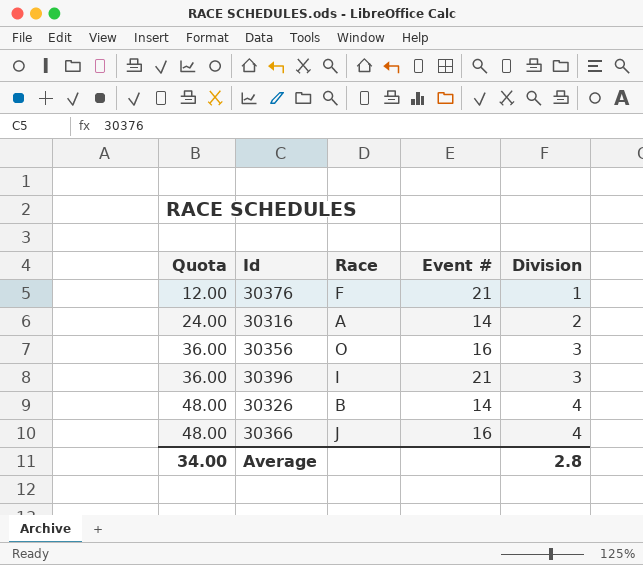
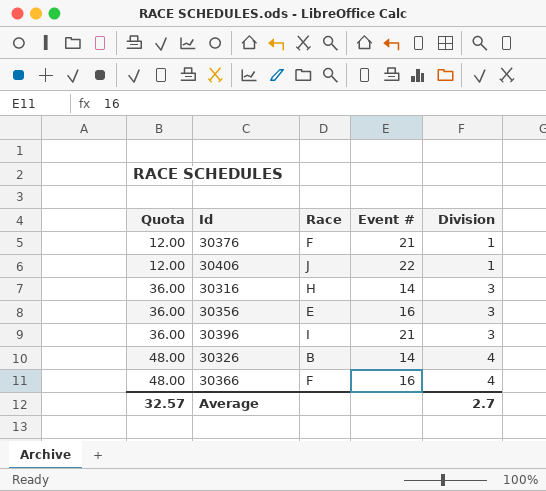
row 30406: none -> 12.00 | J | 22 | 1
30316 | Quota: 24.00 -> 36.00
30316 | Race: A -> H
30316 | Division: 2 -> 3
30356 | Race: O -> E
30366 | Race: J -> F
Average | Quota: 34.00 -> 32.57
Average | Division: 2.8 -> 2.7

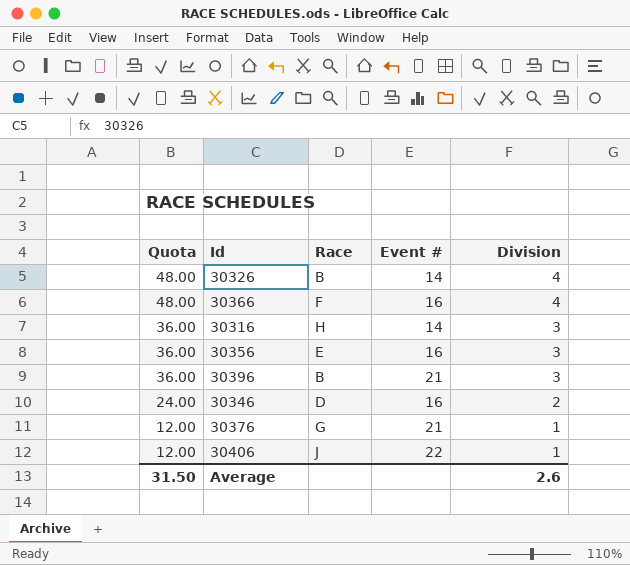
row order: Quota ascending -> Quota descending
30396 | Race: I -> B
row 30346: none -> 24.00 | D | 16 | 2
30376 | Race: F -> G
Average | Quota: 32.57 -> 31.50
Average | Division: 2.7 -> 2.6

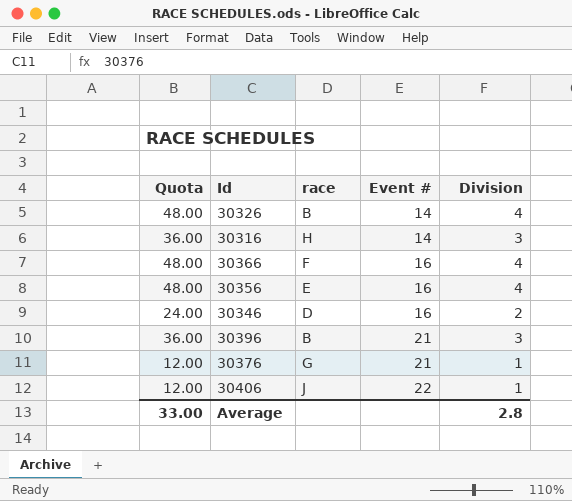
row order: Quota descending -> Event # ascending
column name: Race -> race
30356 | Quota: 36.00 -> 48.00
30356 | Division: 3 -> 4
Average | Quota: 31.50 -> 33.00
Average | Division: 2.6 -> 2.8

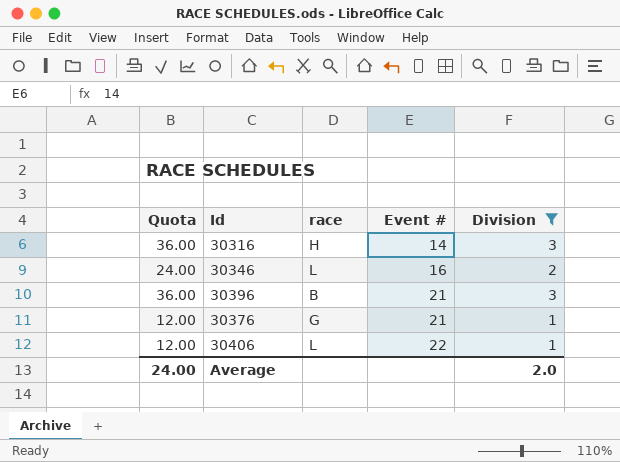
filter: none -> Division != 4
30346 | race: D -> L
30406 | race: J -> L
Average | Quota: 33.00 -> 24.00
Average | Division: 2.8 -> 2.0

